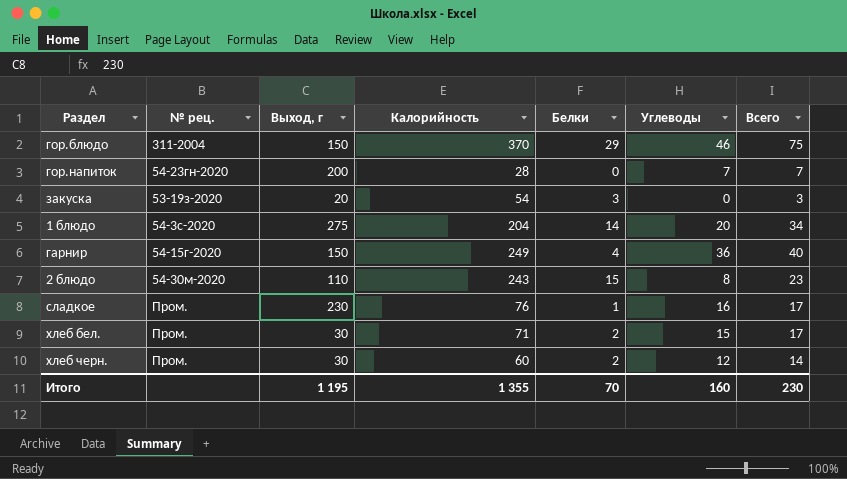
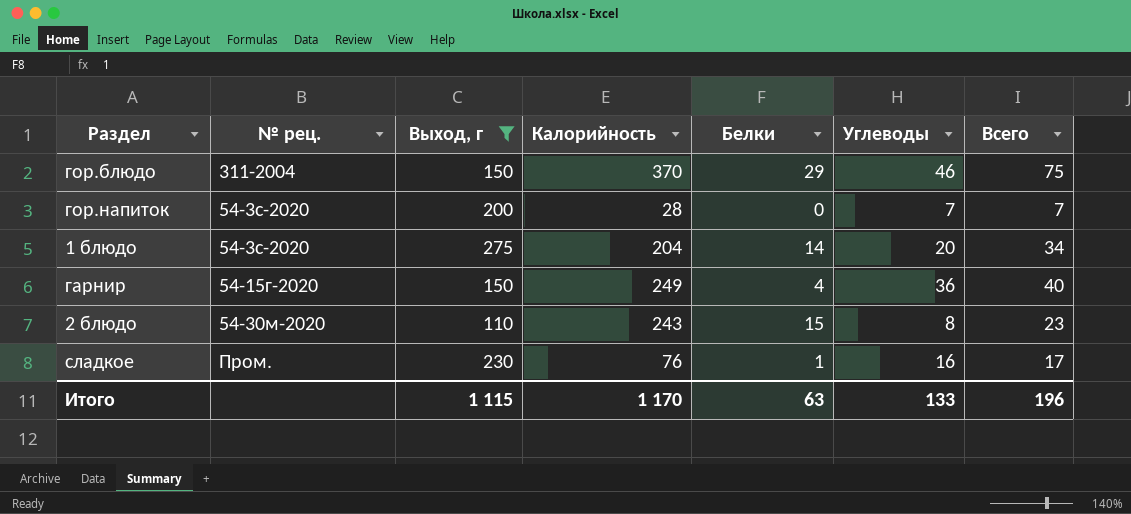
filter: none -> Выход, г >= 110
гор.напиток | № рец.: 54-23гн-2020 -> 54-3с-2020
Итого | Выход, г: 1 195 -> 1 115
Итого | Калорийность: 1 355 -> 1 170
Итого | Белки: 70 -> 63
Итого | Углеводы: 160 -> 133
Итого | Всего: 230 -> 196

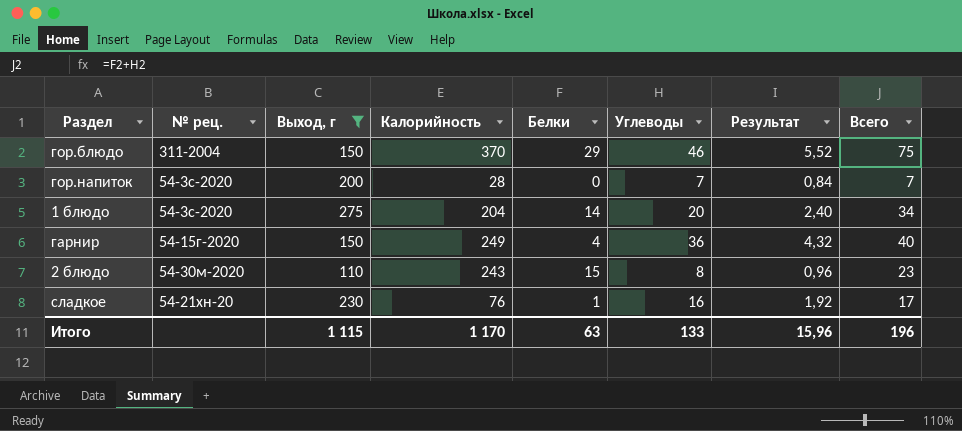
column Результат | formula: none -> [Углеводы] * 0,12
сладкое | № рец.: Пром. -> 54-21хн-20

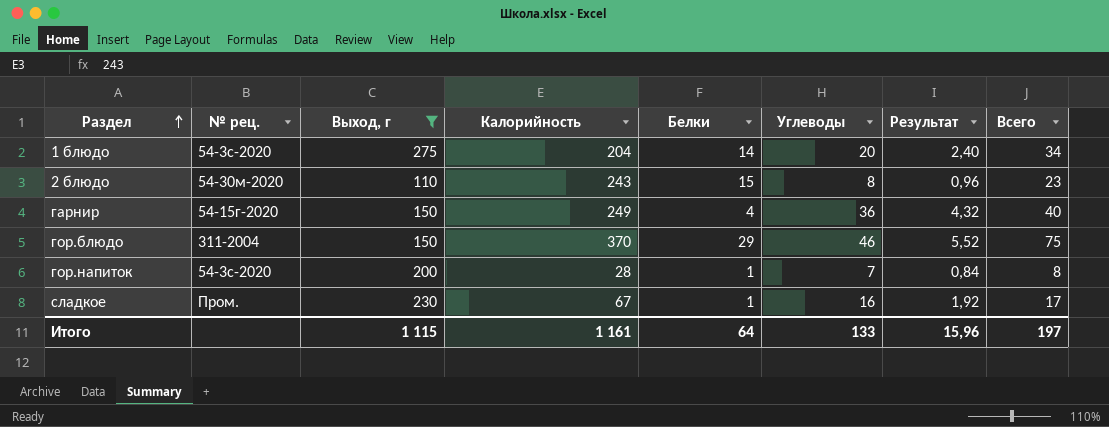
row order: none -> Раздел ascending
гор.напиток | Белки: 0 -> 1
гор.напиток | Всего: 7 -> 8
сладкое | № рец.: 54-21хн-20 -> Пром.
сладкое | Калорийность: 76 -> 67
Итого | Калорийность: 1 170 -> 1 161
Итого | Белки: 63 -> 64
Итого | Всего: 196 -> 197

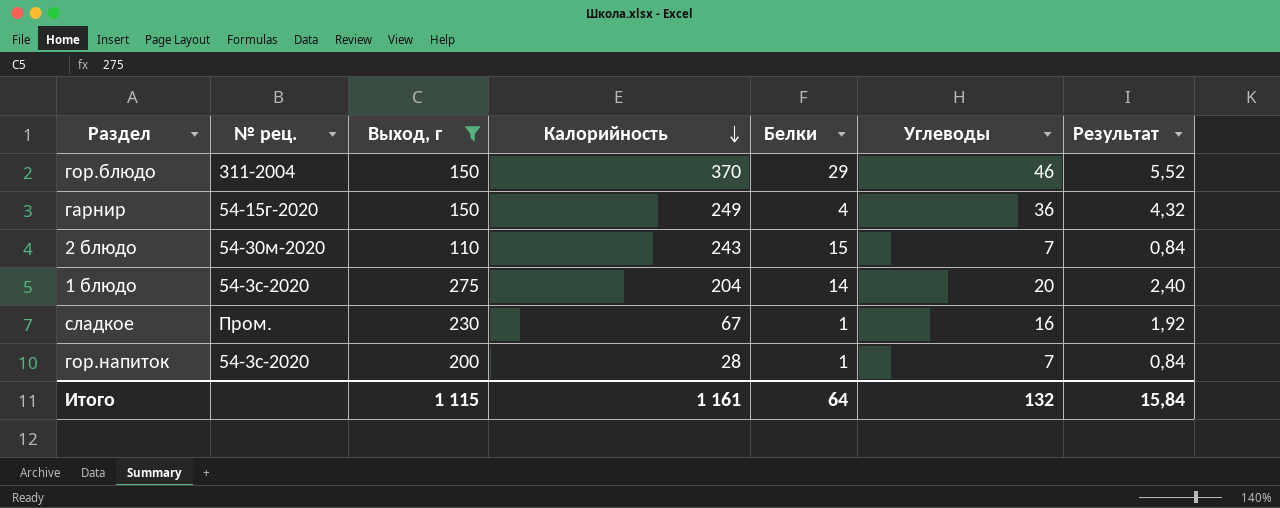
row order: Раздел ascending -> Калорийность descending
column Всего | formula: [Белки] + [Углеводы] -> none
2 блюдо | Углеводы: 8 -> 7
2 блюдо | Результат: 0,96 -> 0,84
Итого | Углеводы: 133 -> 132
Итого | Результат: 15,96 -> 15,84

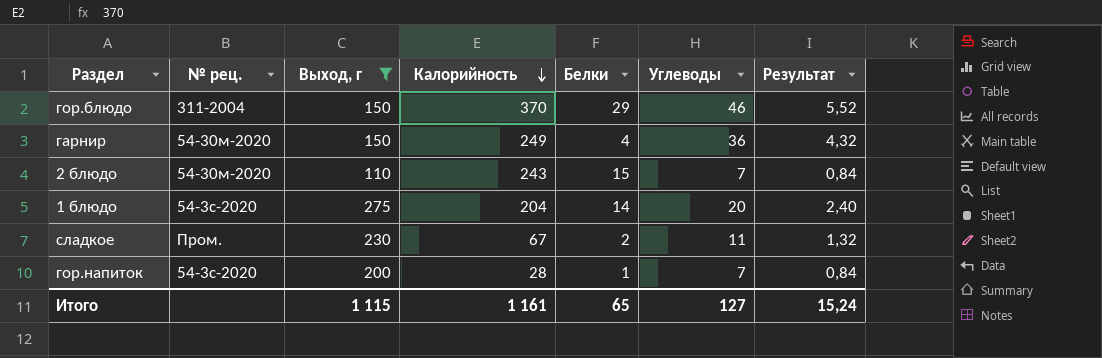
гарнир | № рец.: 54-15г-2020 -> 54-30м-2020
сладкое | Белки: 1 -> 2
сладкое | Углеводы: 16 -> 11
сладкое | Результат: 1,92 -> 1,32
Итого | Белки: 64 -> 65
Итого | Углеводы: 132 -> 127
Итого | Результат: 15,84 -> 15,24

